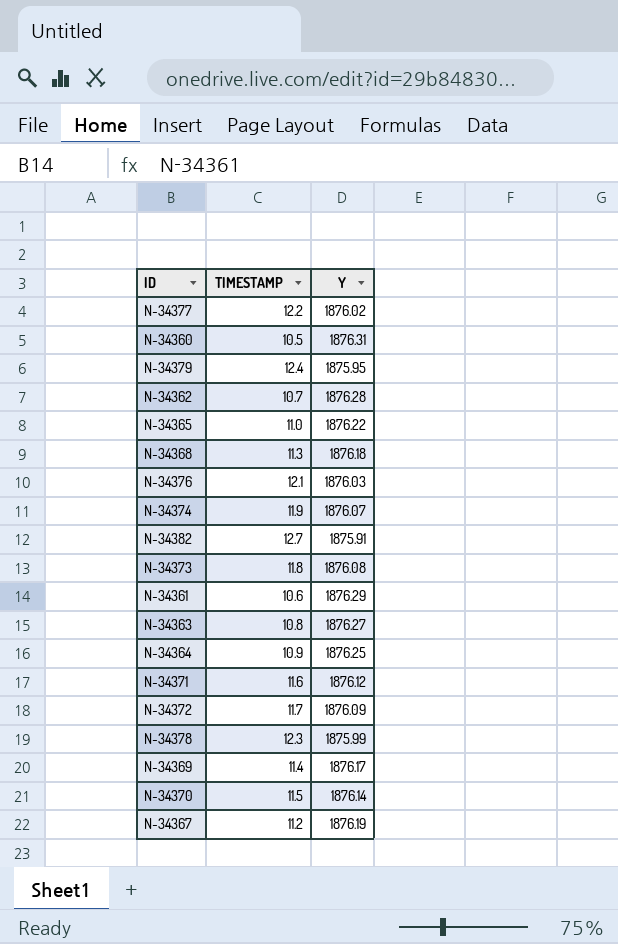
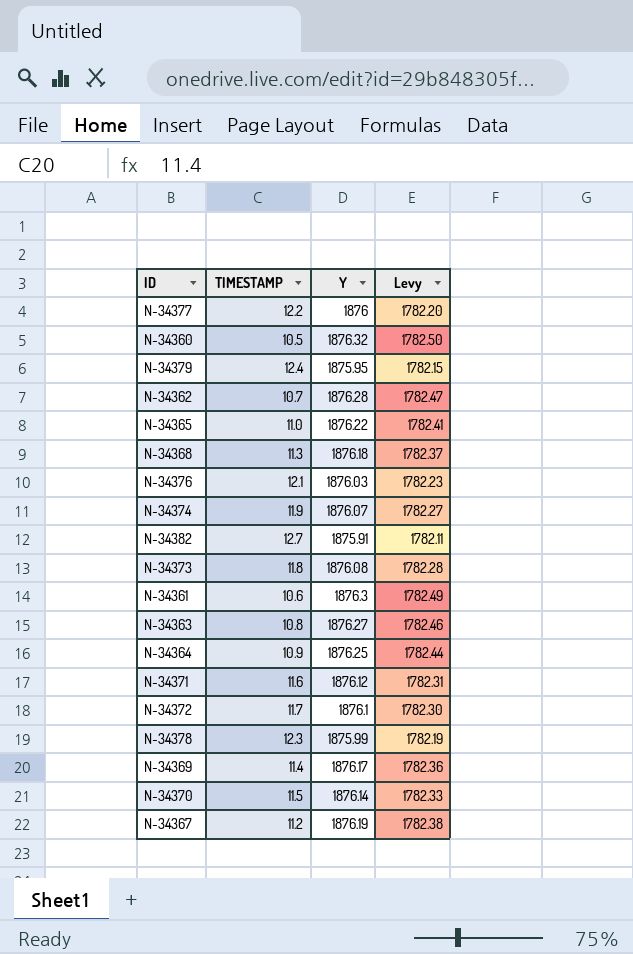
column Levy | formula: none -> [Y] * 0.95
N-34377 | Y: 1876.02 -> 1876
N-34360 | Y: 1876.31 -> 1876.32
N-34361 | Y: 1876.29 -> 1876.3
N-34372 | Y: 1876.09 -> 1876.1

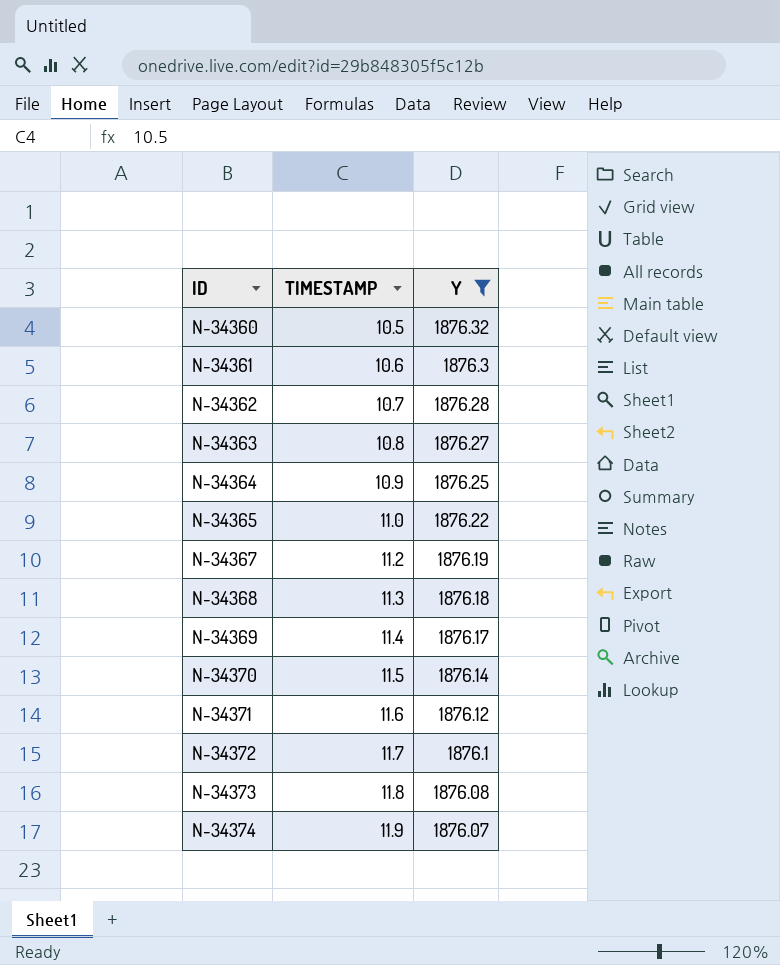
filter: none -> Y >= 1876.07
row order: none -> ID ascending
column Levy | formula: [Y] * 0.95 -> none

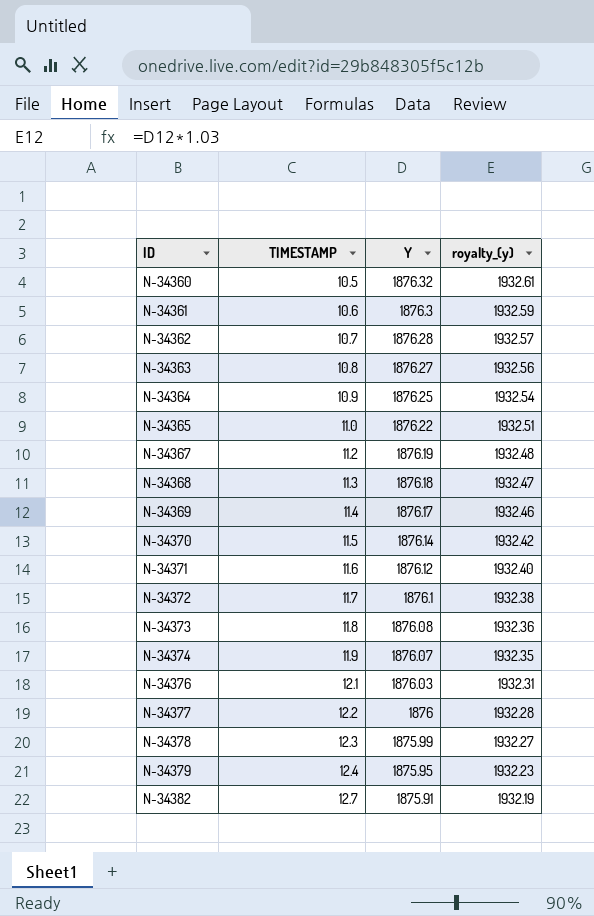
filter: Y >= 1876.07 -> none
column royalty_(y) | formula: none -> [Y] * 1.03

